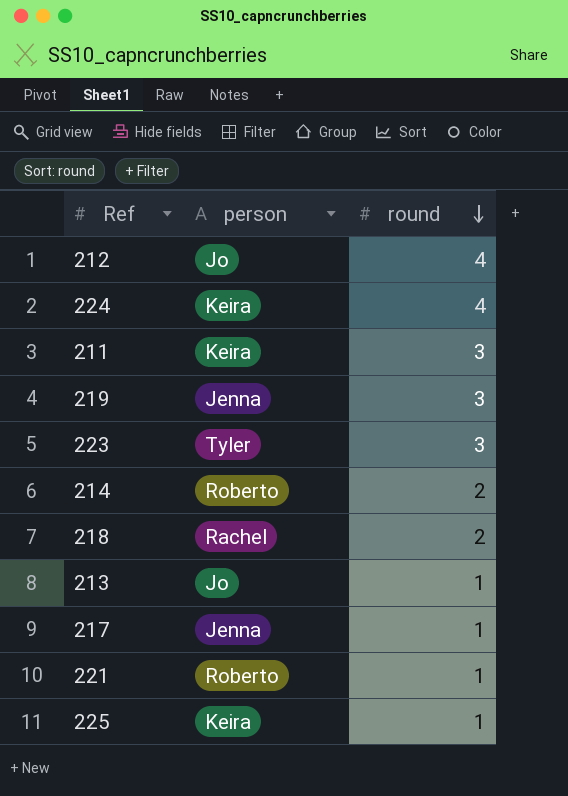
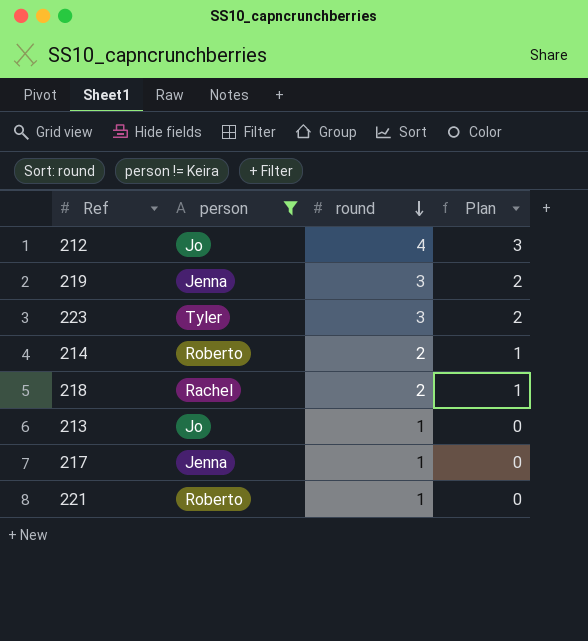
filter: none -> person != Keira
column Plan | formula: none -> [round] - 1

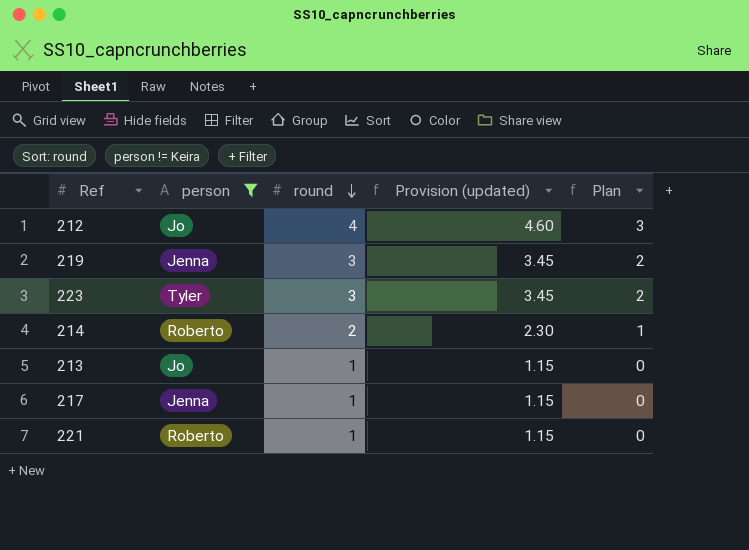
column Provision (updated) | formula: none -> [round] * 1.15
row 218: Rachel | 2 | 1 -> none

